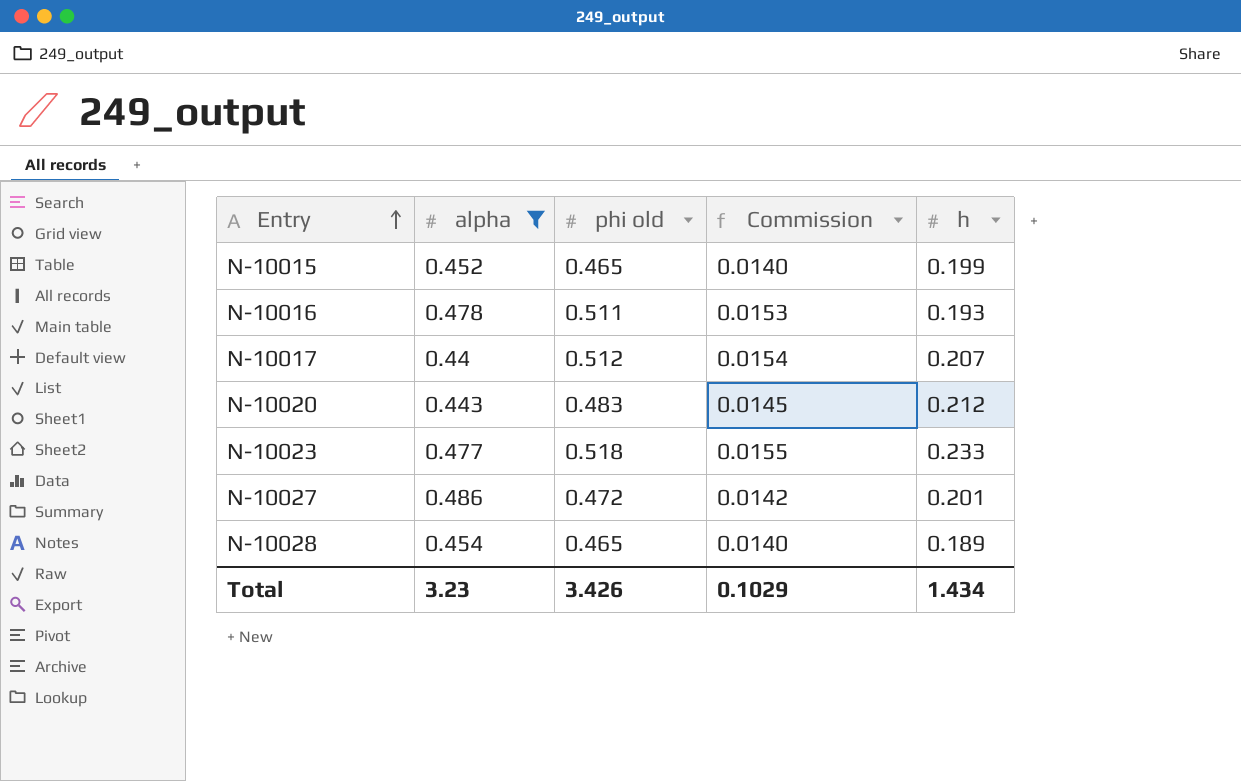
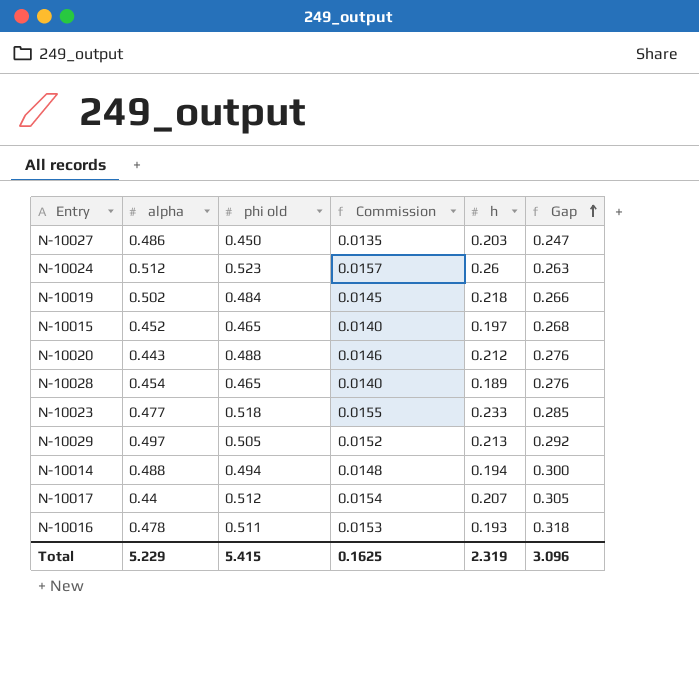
filter: alpha <= 0.486 -> none
row order: Entry ascending -> Gap ascending
column Gap | formula: none -> [phi old] - [h]
N-10027 | phi old: 0.472 -> 0.450
N-10027 | Commission: 0.0142 -> 0.0135
N-10027 | h: 0.201 -> 0.203
N-10015 | h: 0.199 -> 0.197
N-10020 | phi old: 0.483 -> 0.488
N-10020 | Commission: 0.0145 -> 0.0146
Total | alpha: 3.23 -> 5.229
Total | phi old: 3.426 -> 5.415
Total | Commission: 0.1029 -> 0.1625
Total | h: 1.434 -> 2.319

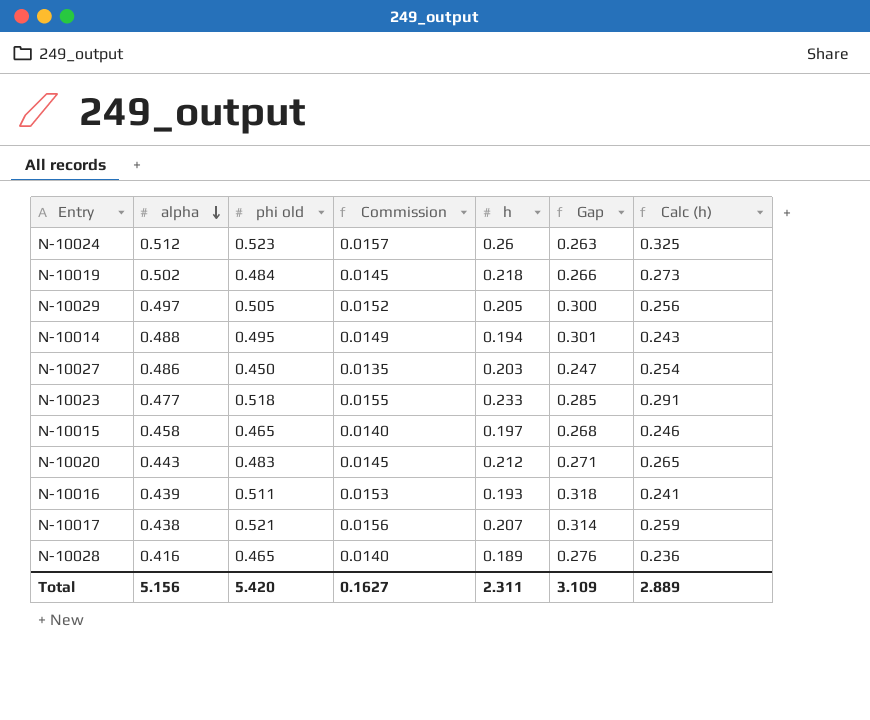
row order: Gap ascending -> alpha descending
column Calc (h) | formula: none -> [h] * 1.25
N-10029 | h: 0.213 -> 0.205
N-10029 | Gap: 0.292 -> 0.300
N-10014 | phi old: 0.494 -> 0.495
N-10014 | Commission: 0.0148 -> 0.0149
N-10014 | Gap: 0.300 -> 0.301
N-10015 | alpha: 0.452 -> 0.458
N-10020 | phi old: 0.488 -> 0.483
N-10020 | Commission: 0.0146 -> 0.0145
N-10020 | Gap: 0.276 -> 0.271
N-10016 | alpha: 0.478 -> 0.439
N-10017 | alpha: 0.44 -> 0.438
N-10017 | phi old: 0.512 -> 0.521
N-10017 | Commission: 0.0154 -> 0.0156
N-10017 | Gap: 0.305 -> 0.314
N-10028 | alpha: 0.454 -> 0.416
Total | alpha: 5.229 -> 5.156
Total | phi old: 5.415 -> 5.420
Total | Commission: 0.1625 -> 0.1627
Total | h: 2.319 -> 2.311
Total | Gap: 3.096 -> 3.109

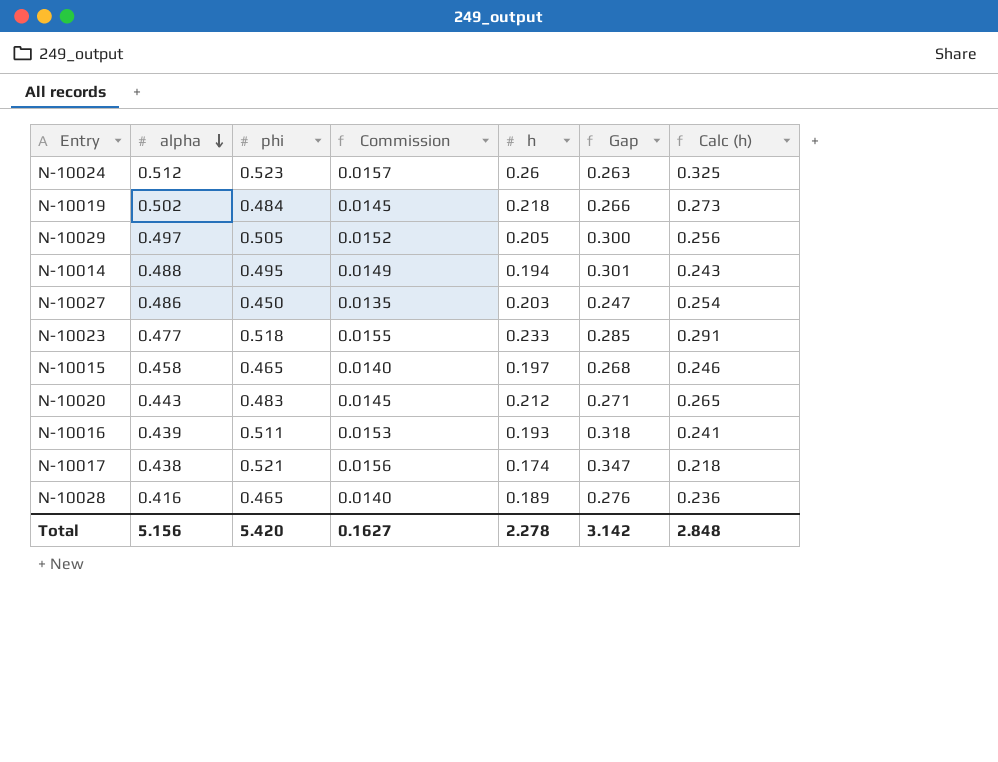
column name: phi old -> phi
N-10017 | h: 0.207 -> 0.174
N-10017 | Gap: 0.314 -> 0.347
N-10017 | Calc (h): 0.259 -> 0.218
Total | h: 2.311 -> 2.278
Total | Gap: 3.109 -> 3.142
Total | Calc (h): 2.889 -> 2.848

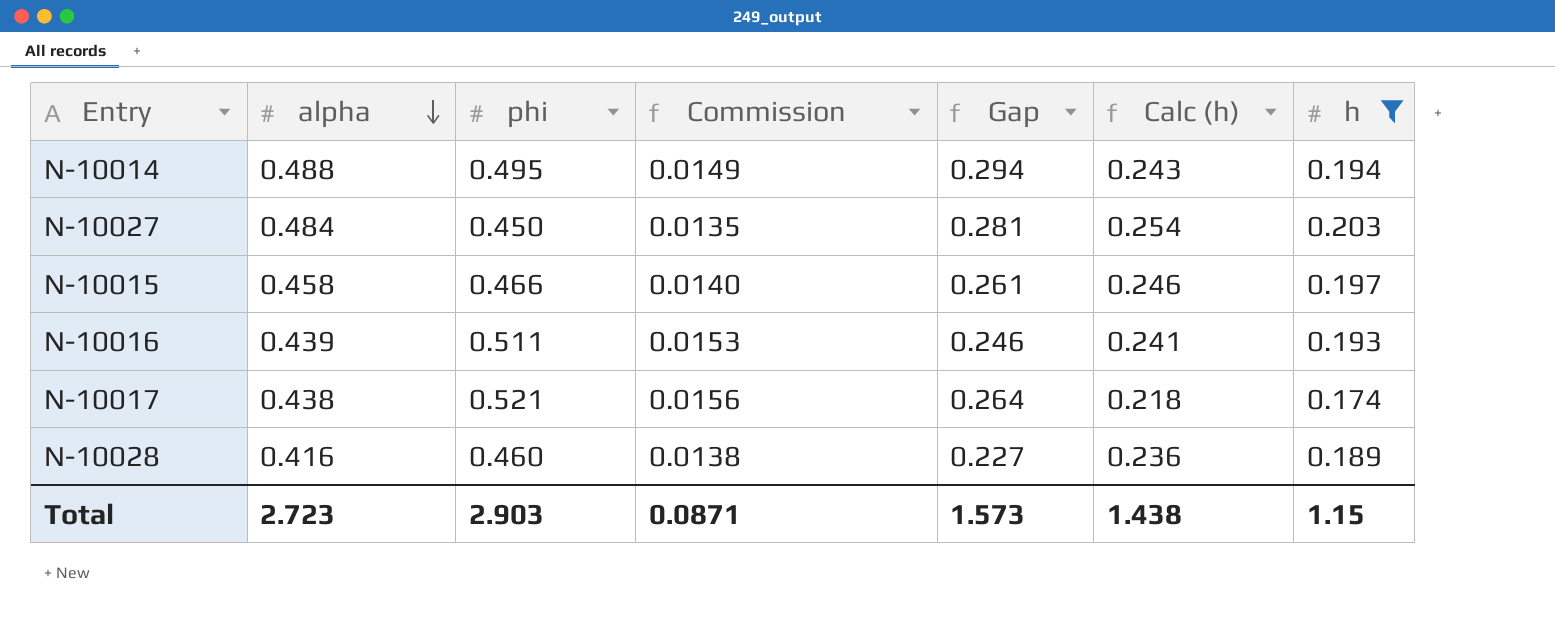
filter: none -> h <= 0.203
column Gap | formula: [phi] - [h] -> [alpha] - [h]
column h | position: 5 -> 7
N-10027 | alpha: 0.486 -> 0.484
N-10015 | phi: 0.465 -> 0.466
N-10028 | phi: 0.465 -> 0.460
N-10028 | Commission: 0.0140 -> 0.0138
Total | alpha: 5.156 -> 2.723
Total | phi: 5.420 -> 2.903
Total | Commission: 0.1627 -> 0.0871
Total | Gap: 3.142 -> 1.573
Total | Calc (h): 2.848 -> 1.438
Total | h: 2.278 -> 1.15

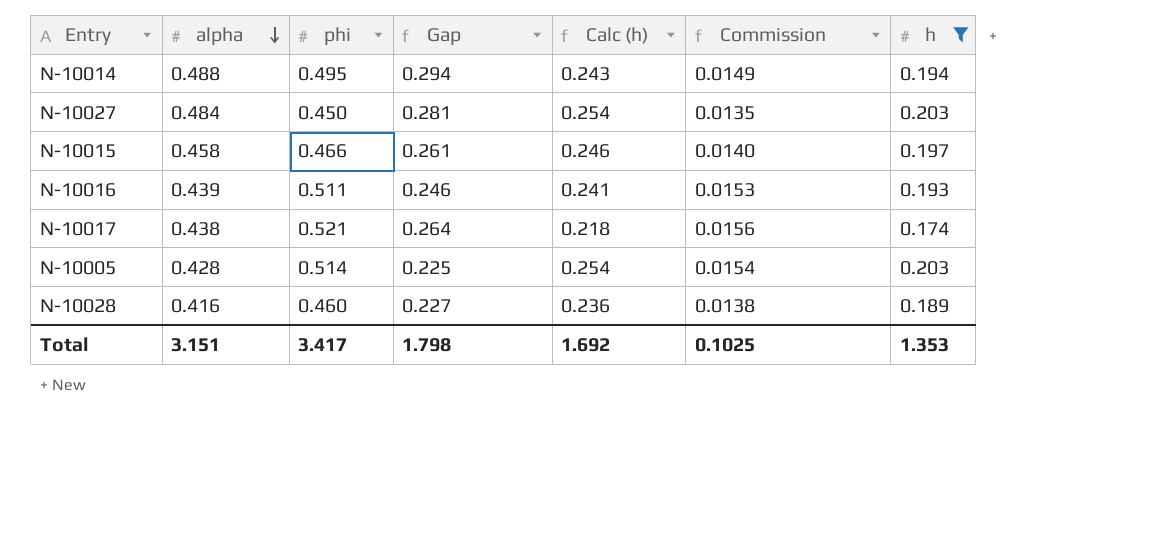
column Commission | position: 4 -> 6
row N-10005: none -> 0.428 | 0.514 | 0.225 | 0.254 | 0.0154 | 0.203
Total | alpha: 2.723 -> 3.151
Total | phi: 2.903 -> 3.417
Total | Gap: 1.573 -> 1.798
Total | Calc (h): 1.438 -> 1.692
Total | Commission: 0.0871 -> 0.1025
Total | h: 1.15 -> 1.353

